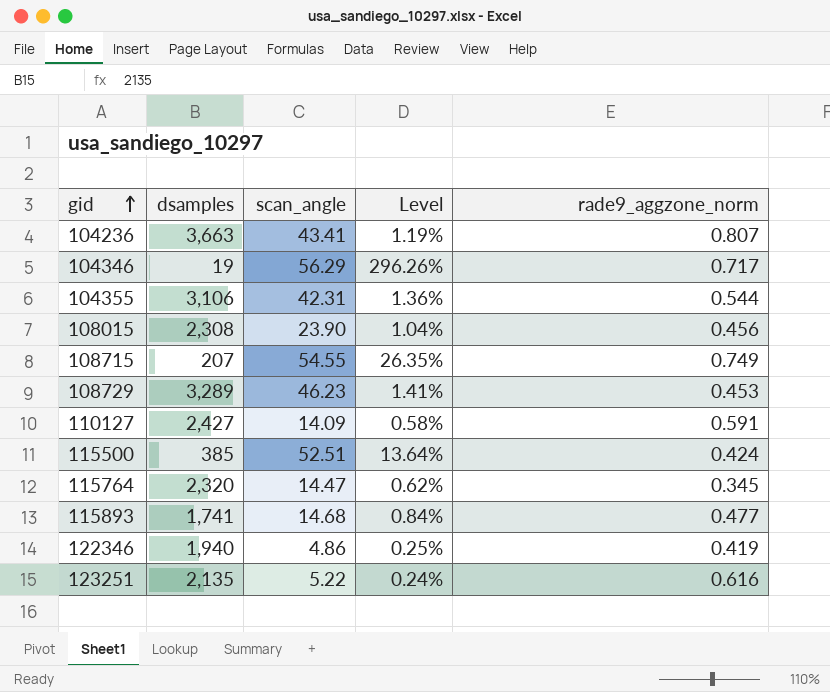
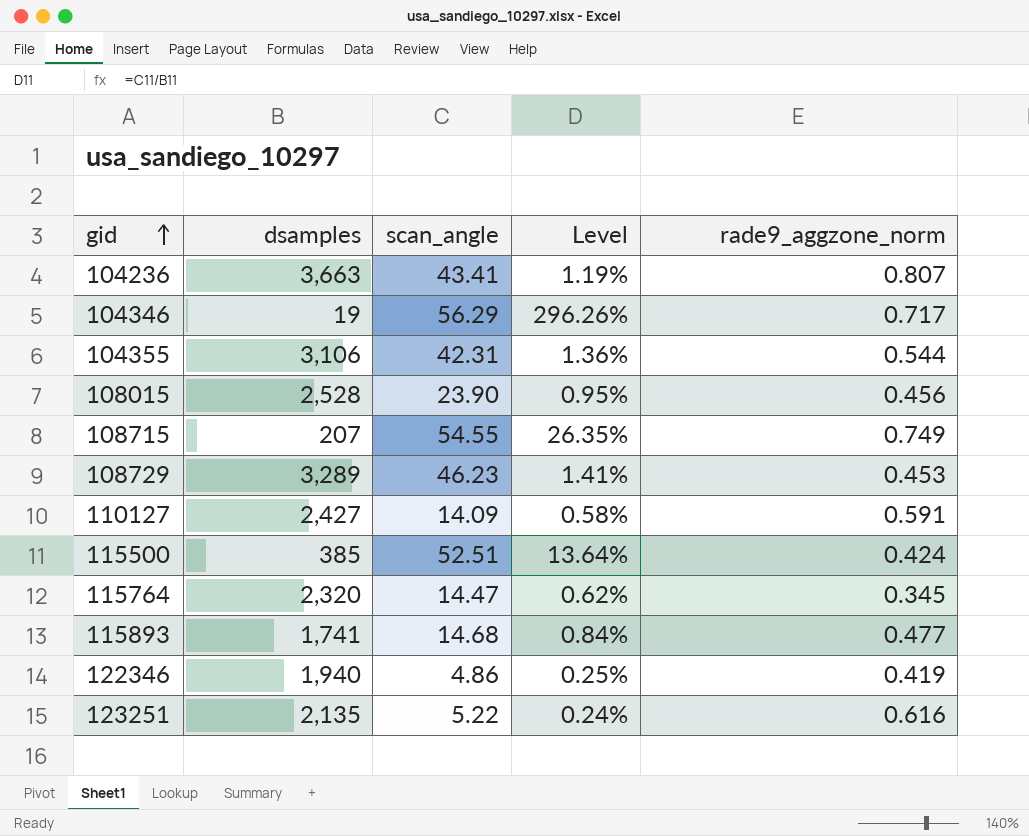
108015 | dsamples: 2,308 -> 2,528
108015 | Level: 1.04% -> 0.95%

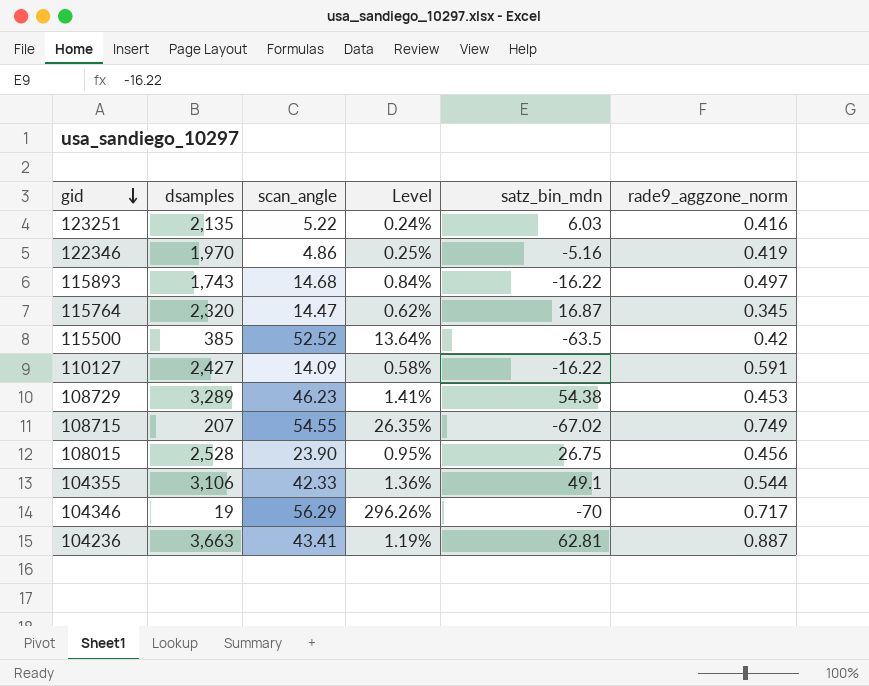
row order: gid ascending -> gid descending
column satz_bin_mdn | position: none -> 5
123251 | rade9_aggzone_norm: 0.616 -> 0.416
122346 | dsamples: 1,940 -> 1,970
115893 | dsamples: 1,741 -> 1,743
115893 | rade9_aggzone_norm: 0.477 -> 0.497
115500 | scan_angle: 52.51 -> 52.52
115500 | rade9_aggzone_norm: 0.424 -> 0.42
104355 | scan_angle: 42.31 -> 42.33
104236 | rade9_aggzone_norm: 0.807 -> 0.887

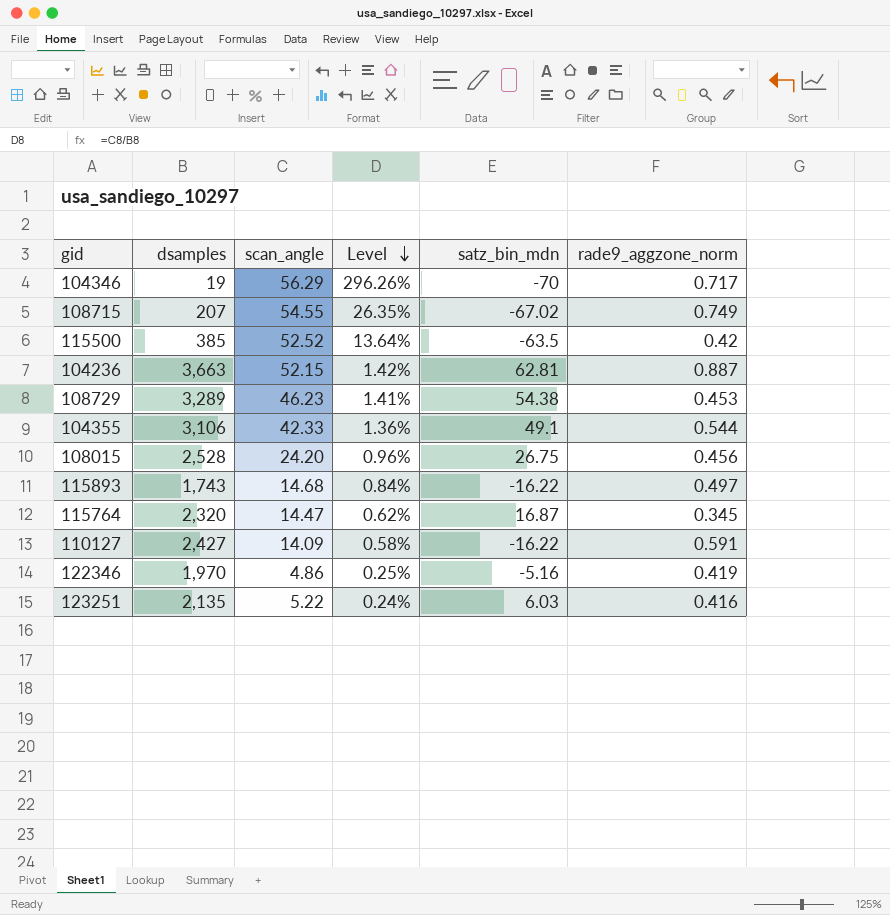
row order: gid descending -> Level descending
104236 | scan_angle: 43.41 -> 52.15
104236 | Level: 1.19% -> 1.42%
108015 | scan_angle: 23.90 -> 24.20
108015 | Level: 0.95% -> 0.96%

